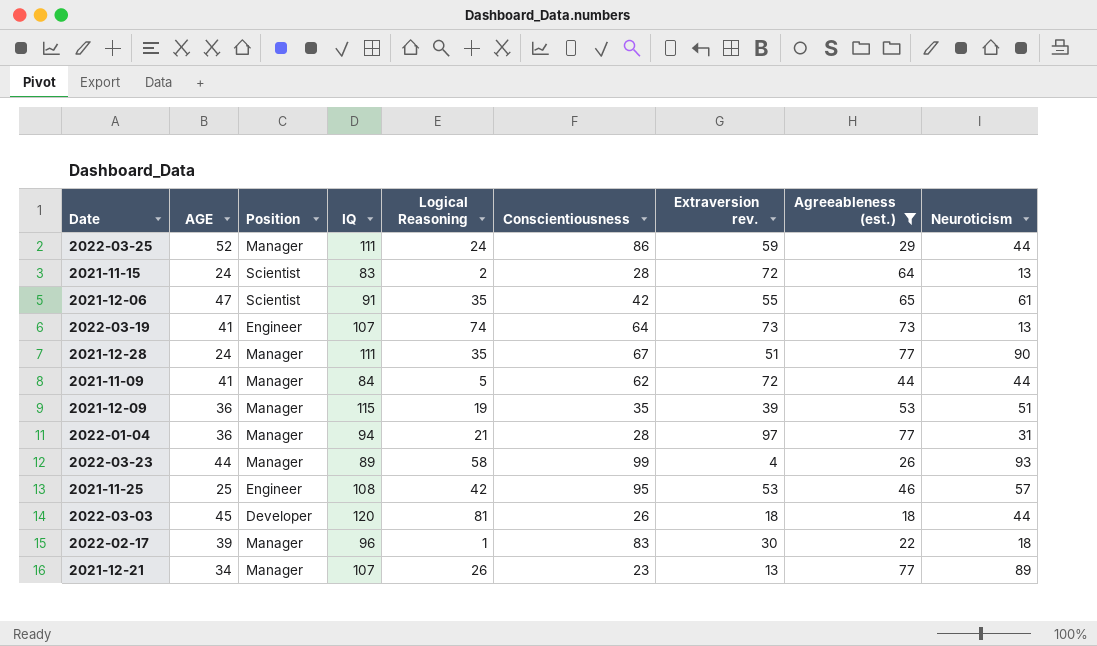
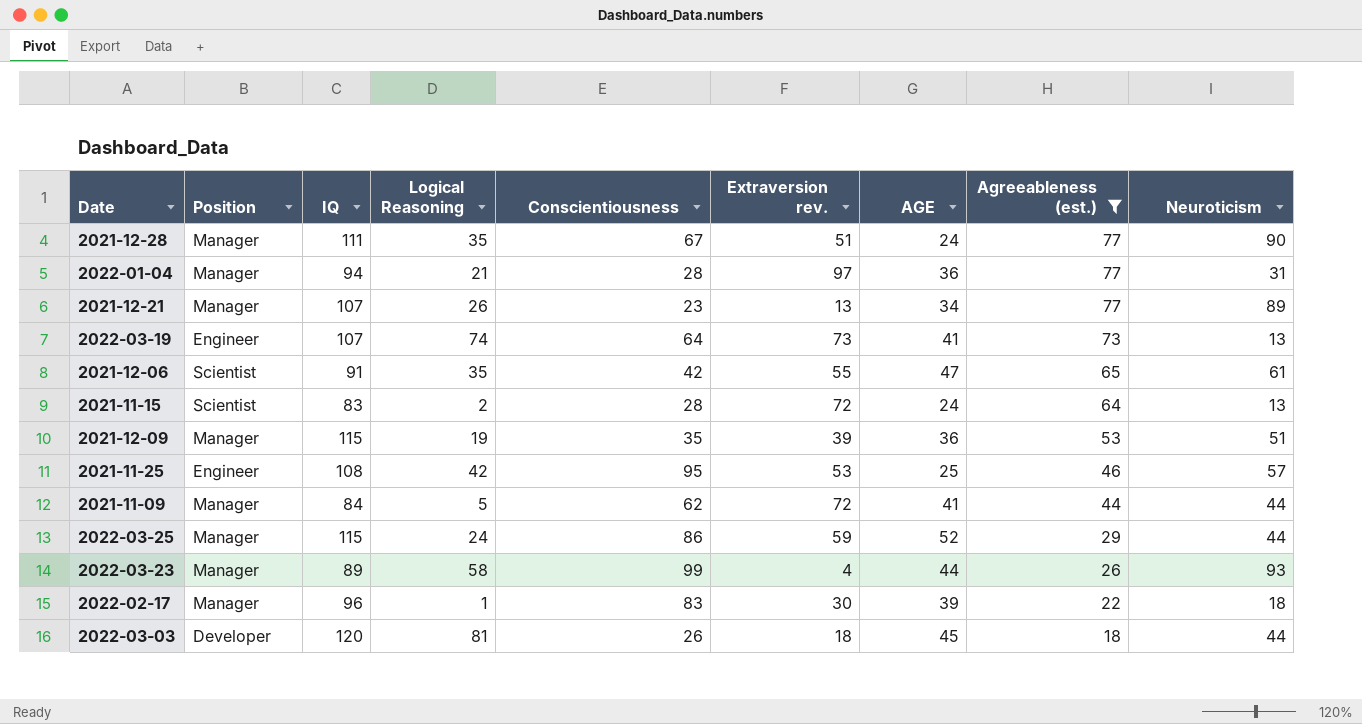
row order: none -> Agreeableness (est.) descending
column AGE | position: 2 -> 7
2022-03-25 | IQ: 111 -> 115

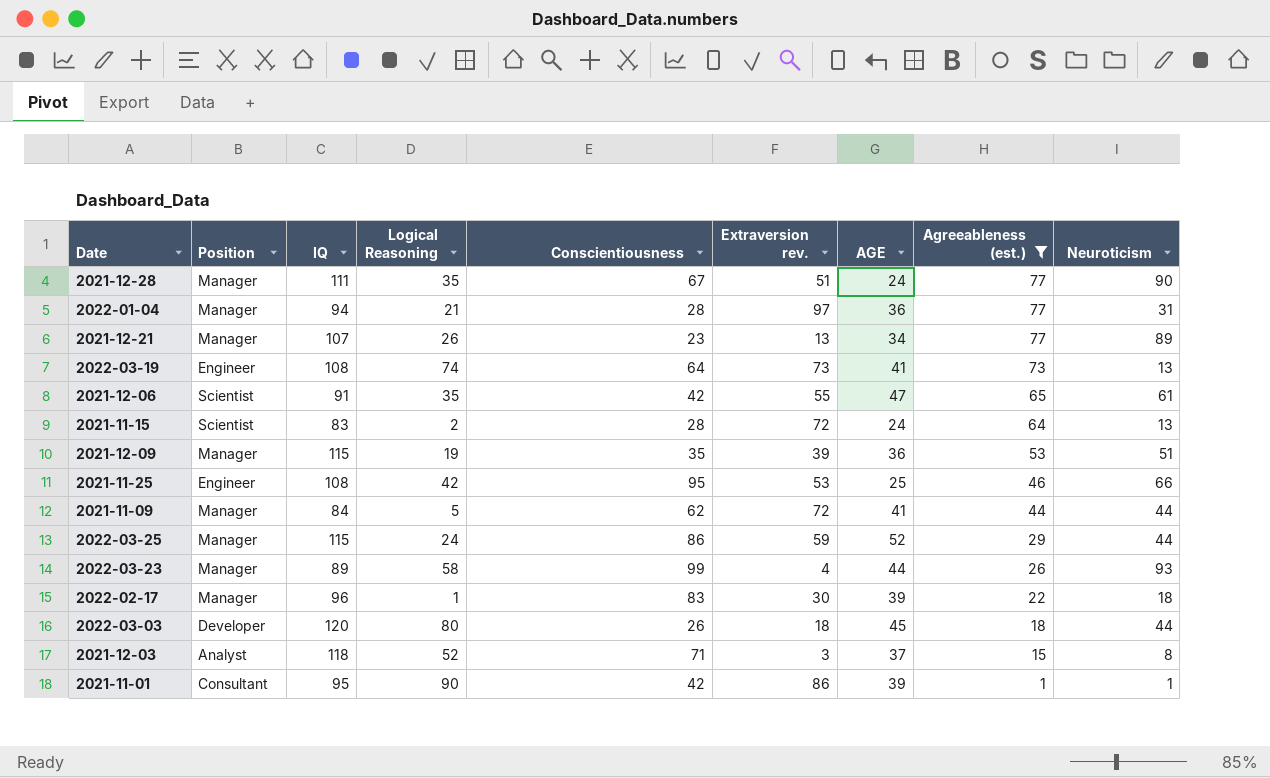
2022-03-19 | IQ: 107 -> 108
2021-11-25 | Neuroticism: 57 -> 66
2022-03-03 | Logical Reasoning: 81 -> 80
row 2021-12-03: none -> Analyst | 118 | 52 | 71 | 3 | 37 | 15 | 8
row 2021-11-01: none -> Consultant | 95 | 90 | 42 | 86 | 39 | 1 | 1

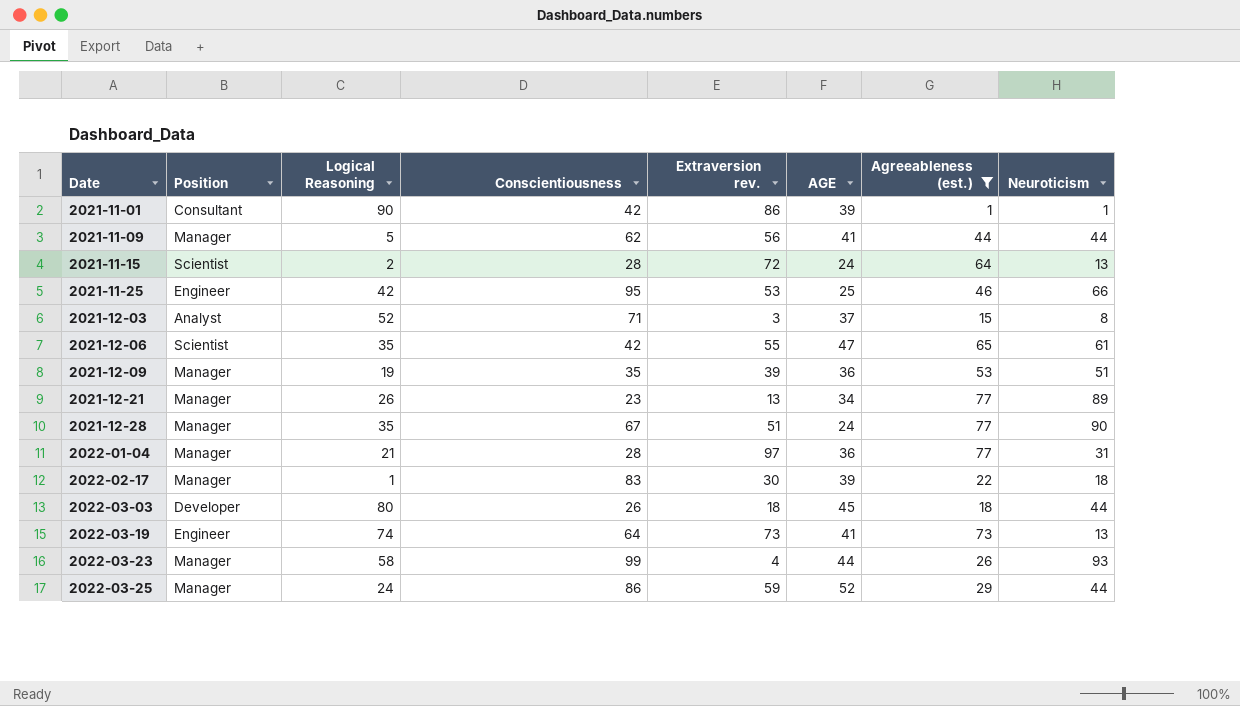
row order: Agreeableness (est.) descending -> Date ascending
column IQ | position: 3 -> none
2021-11-09 | Extraversion rev.: 72 -> 56

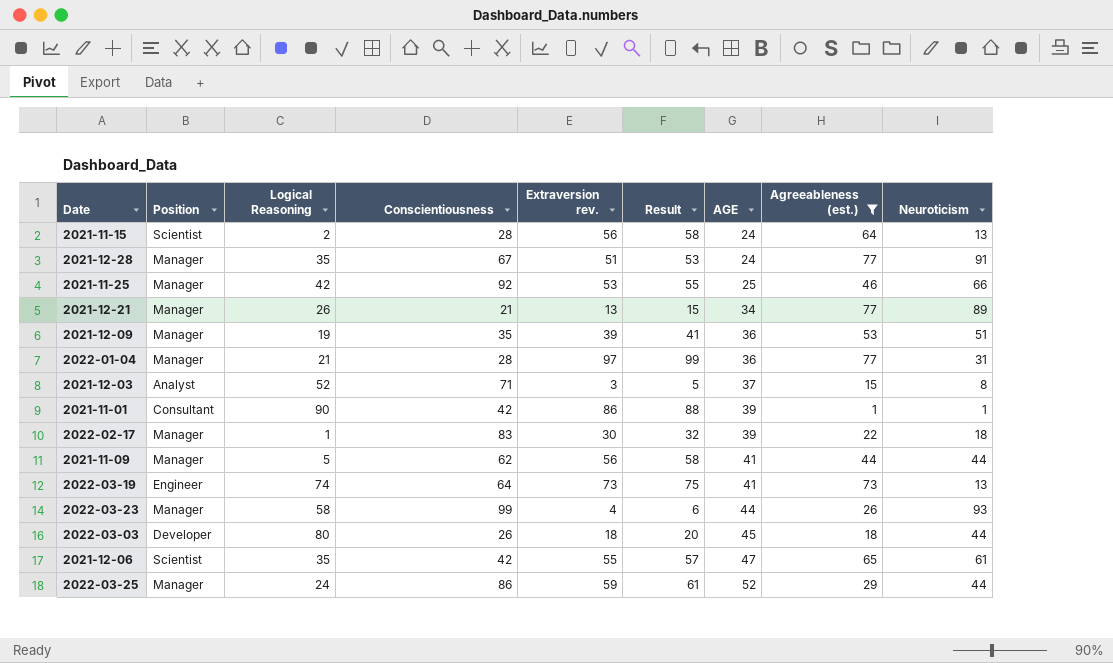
row order: Date ascending -> AGE ascending
column Result | formula: none -> [Extraversion rev.] + 2
2021-11-15 | Extraversion rev.: 72 -> 56
2021-12-28 | Neuroticism: 90 -> 91
2021-11-25 | Position: Engineer -> Manager
2021-11-25 | Conscientiousness: 95 -> 92
2021-12-21 | Conscientiousness: 23 -> 21

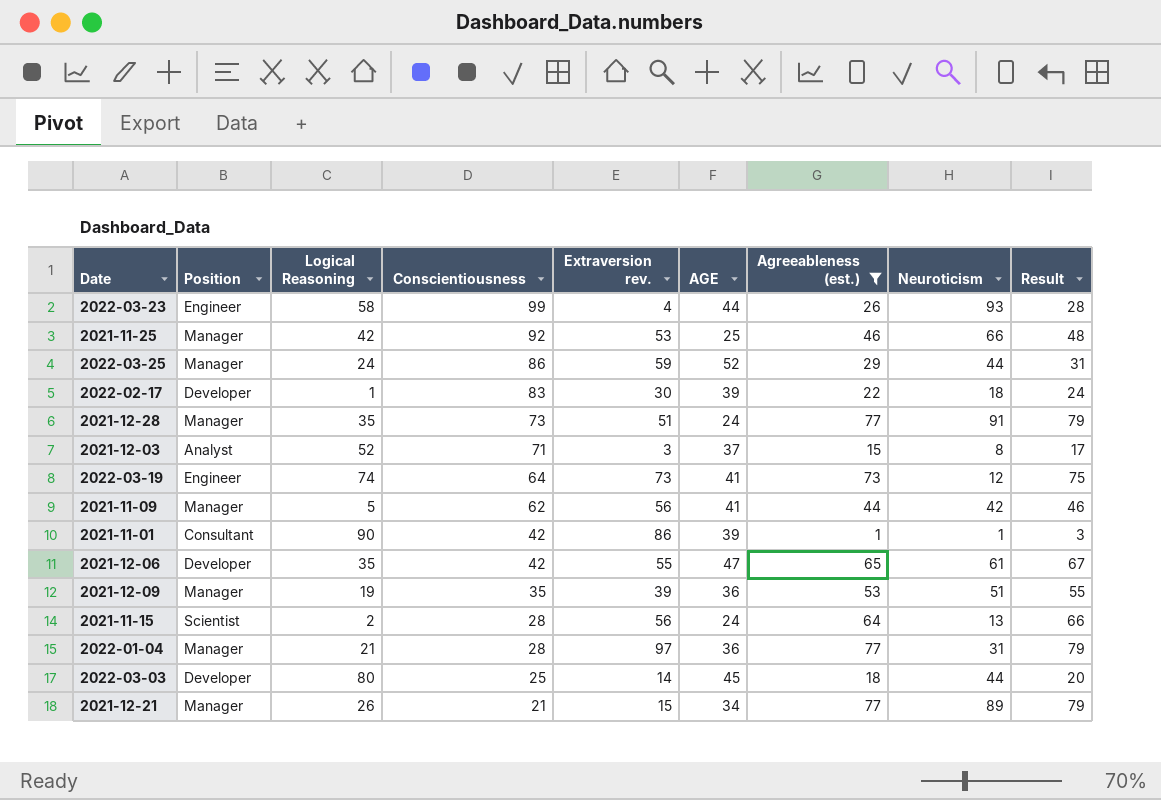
row order: AGE ascending -> Conscientiousness descending
column Result | formula: [Extraversion rev.] + 2 -> [Agreeableness (est.)] + 2
column Result | position: 6 -> 9
2022-03-23 | Position: Manager -> Engineer
2022-02-17 | Position: Manager -> Developer
2021-12-28 | Conscientiousness: 67 -> 73
2022-03-19 | Neuroticism: 13 -> 12
2021-11-09 | Neuroticism: 44 -> 42
2021-12-06 | Position: Scientist -> Developer
2022-03-03 | Conscientiousness: 26 -> 25
2022-03-03 | Extraversion rev.: 18 -> 14
2021-12-21 | Extraversion rev.: 13 -> 15

